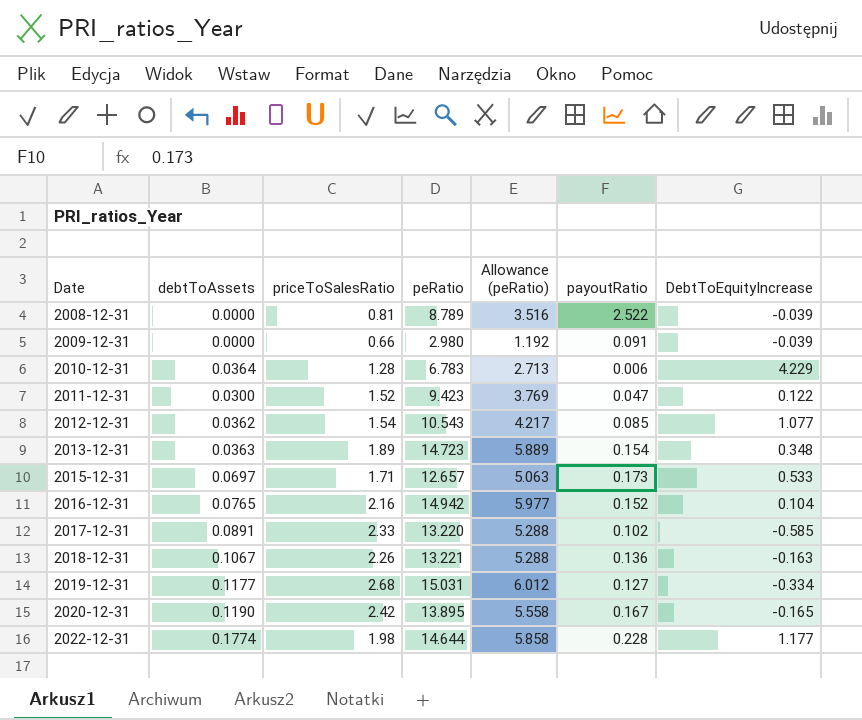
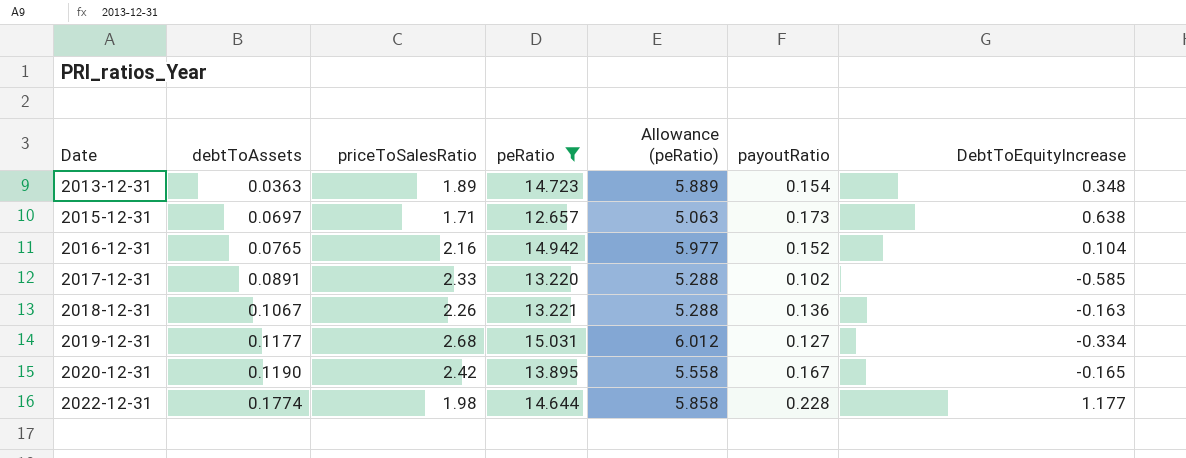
filter: none -> peRatio >= 12.657
2015-12-31 | DebtToEquityIncrease: 0.533 -> 0.638

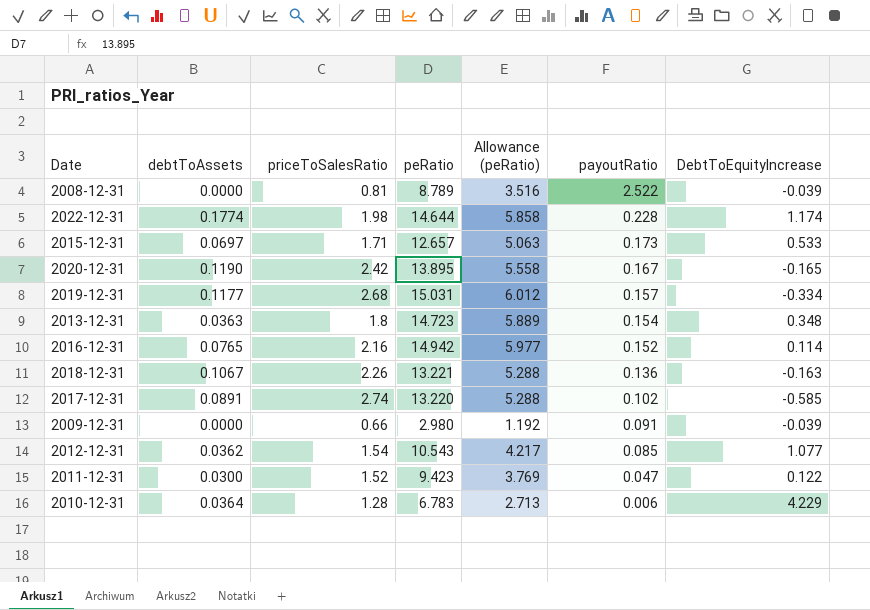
filter: peRatio >= 12.657 -> none
row order: Date ascending -> payoutRatio descending
2022-12-31 | DebtToEquityIncrease: 1.177 -> 1.174
2015-12-31 | DebtToEquityIncrease: 0.638 -> 0.533
2019-12-31 | payoutRatio: 0.127 -> 0.157
2013-12-31 | priceToSalesRatio: 1.89 -> 1.8
2016-12-31 | DebtToEquityIncrease: 0.104 -> 0.114
2017-12-31 | priceToSalesRatio: 2.33 -> 2.74

